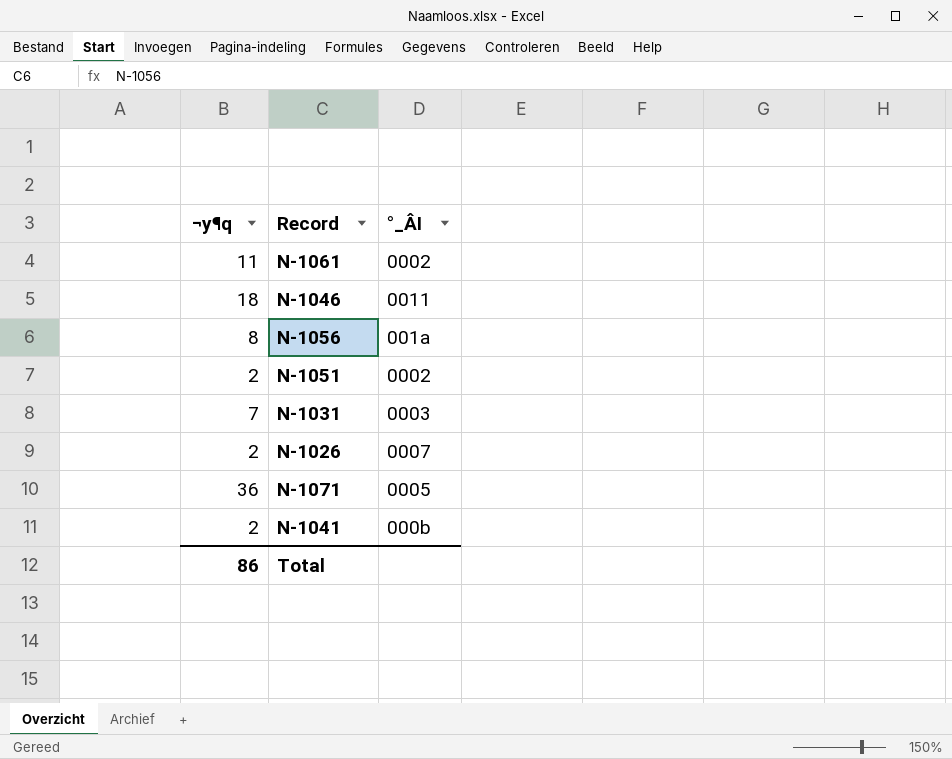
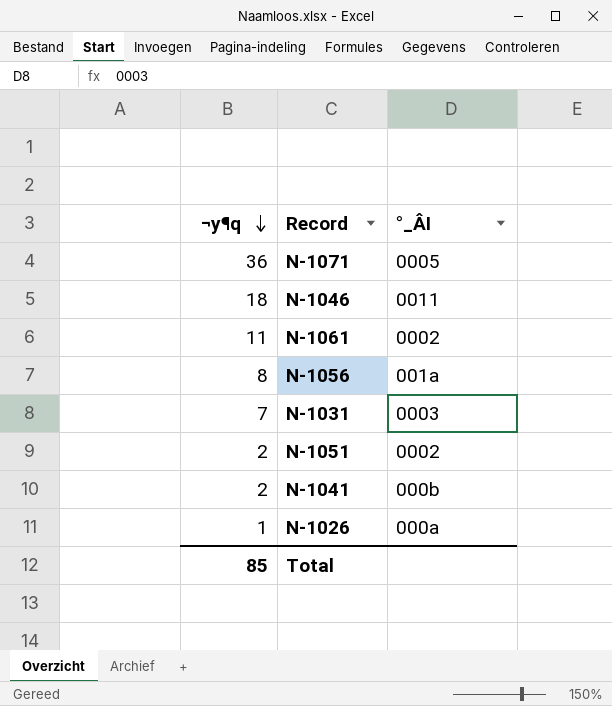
row order: none -> ¬y¶q descending
N-1026 | ¬y¶q: 2 -> 1
N-1026 | °_ÂI: 0007 -> 000a
Total | ¬y¶q: 86 -> 85

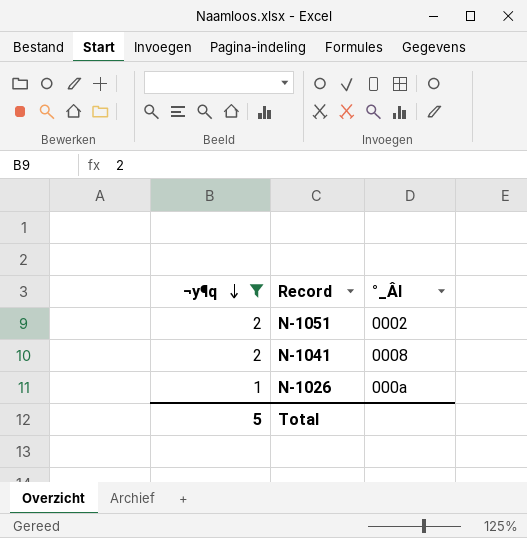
filter: none -> ¬y¶q <= 2
N-1041 | °_ÂI: 000b -> 0008
Total | ¬y¶q: 85 -> 5

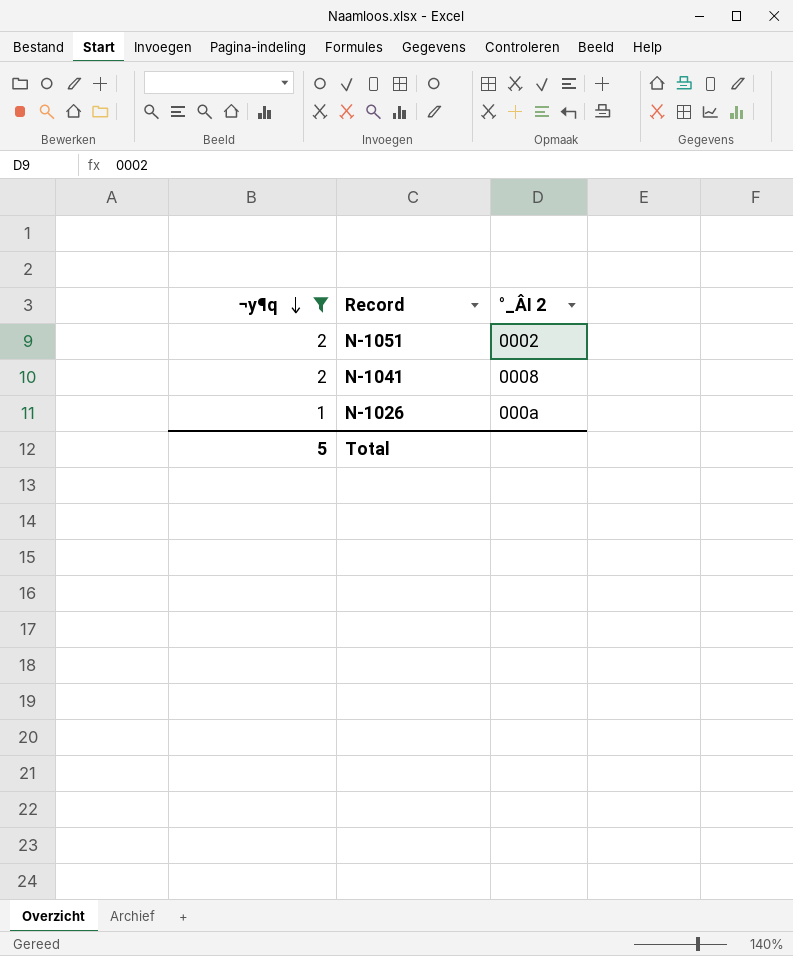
column name: °_ÂI -> °_ÂI 2

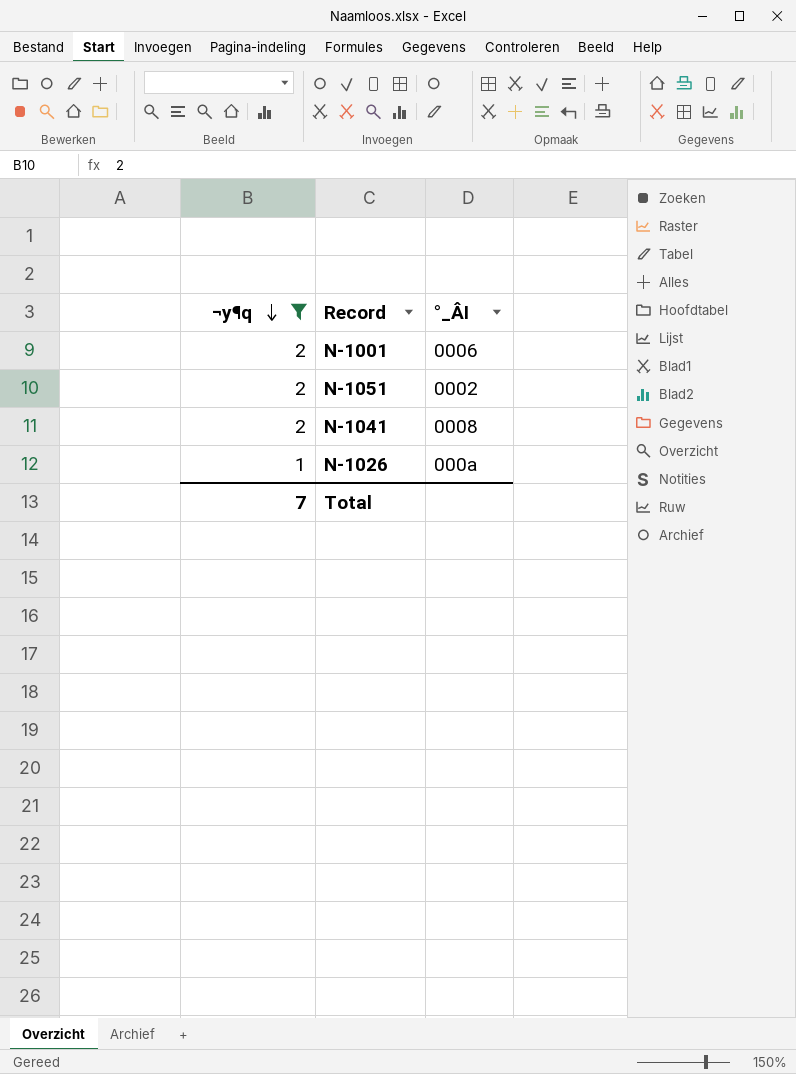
column name: °_ÂI 2 -> °_ÂI
row N-1001: none -> 2 | 0006
Total | ¬y¶q: 5 -> 7

